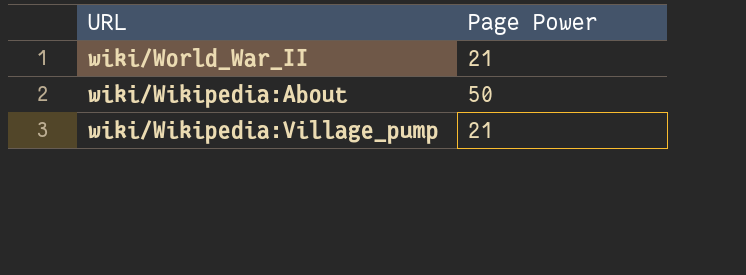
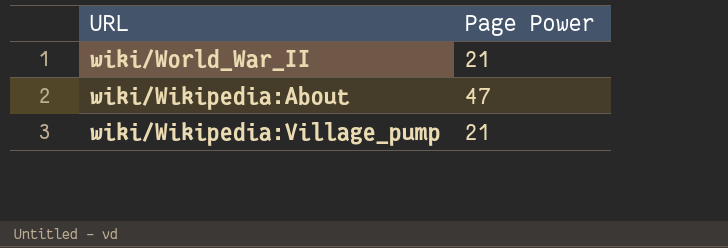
wiki/Wikipedia:About | Page Power: 50 -> 47

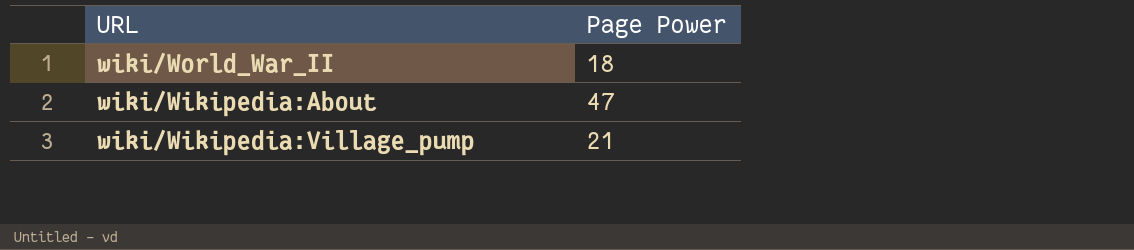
wiki/World_War_II | Page Power: 21 -> 18

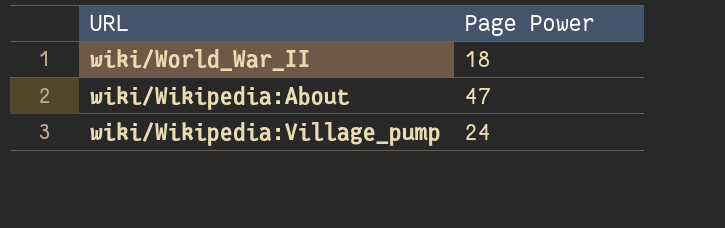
wiki/Wikipedia:Village_pump | Page Power: 21 -> 24

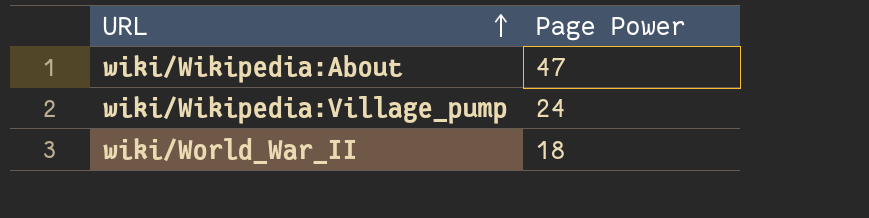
row order: none -> URL ascending

